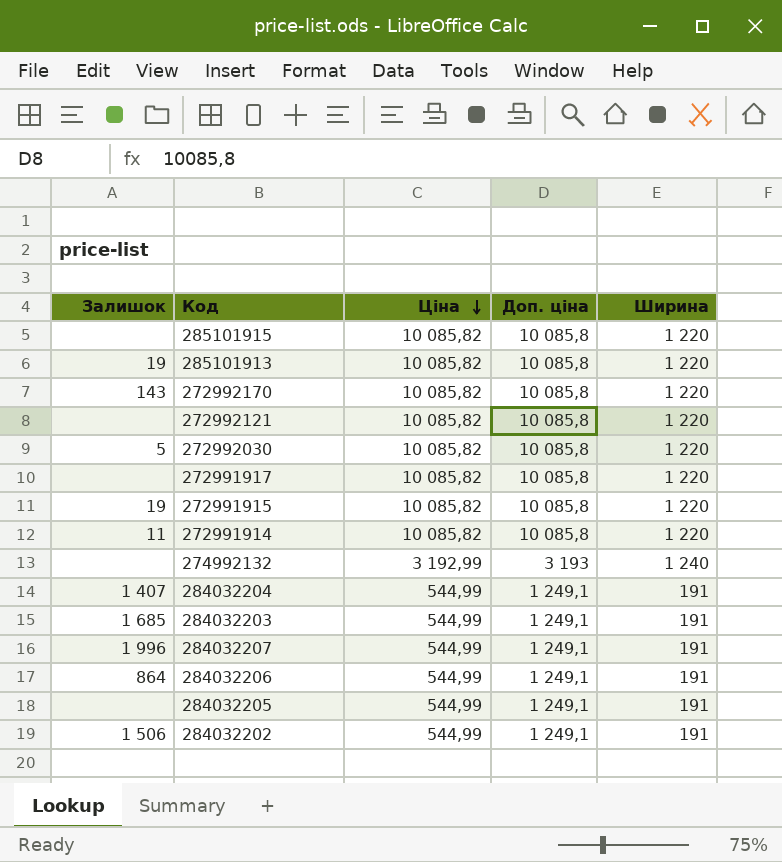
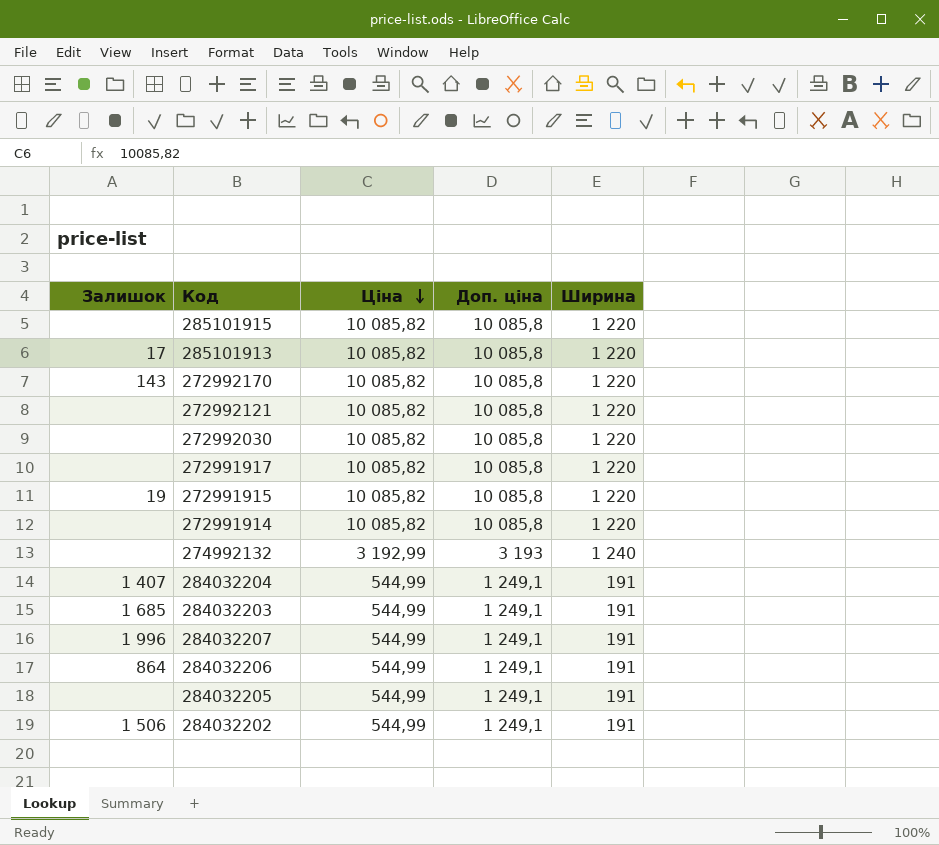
285101913 | Залишок: 19 -> 17
272992030 | Залишок: 5 -> none
272991914 | Залишок: 11 -> none

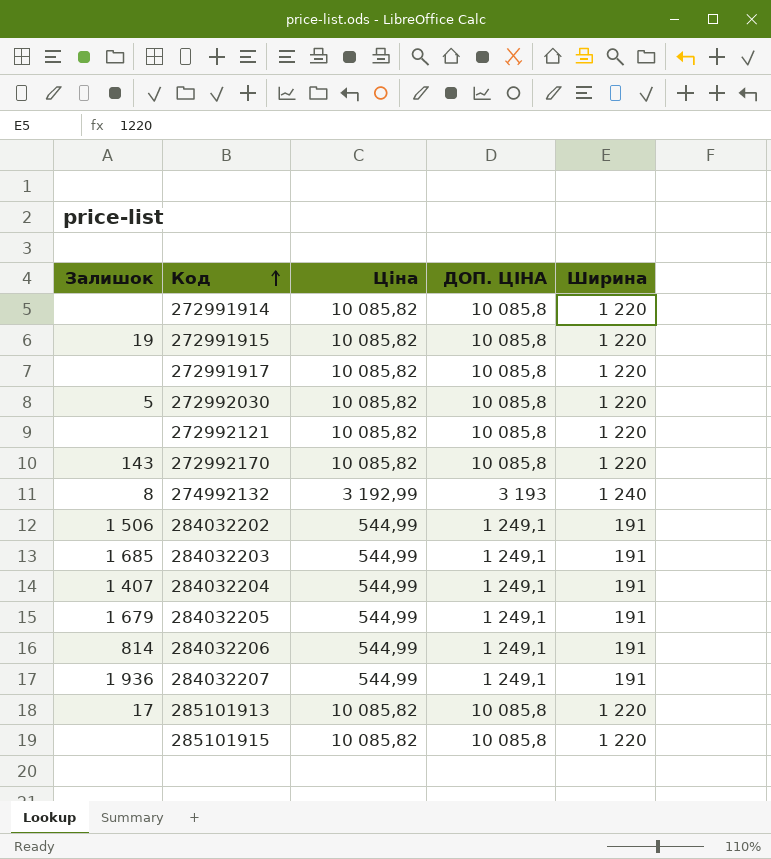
row order: Ціна descending -> Код ascending
column name: Доп. ціна -> ДОП. ЦІНА
272992030 | Залишок: none -> 5
274992132 | Залишок: none -> 8
284032205 | Залишок: none -> 1 679
284032206 | Залишок: 864 -> 814
284032207 | Залишок: 1 996 -> 1 936

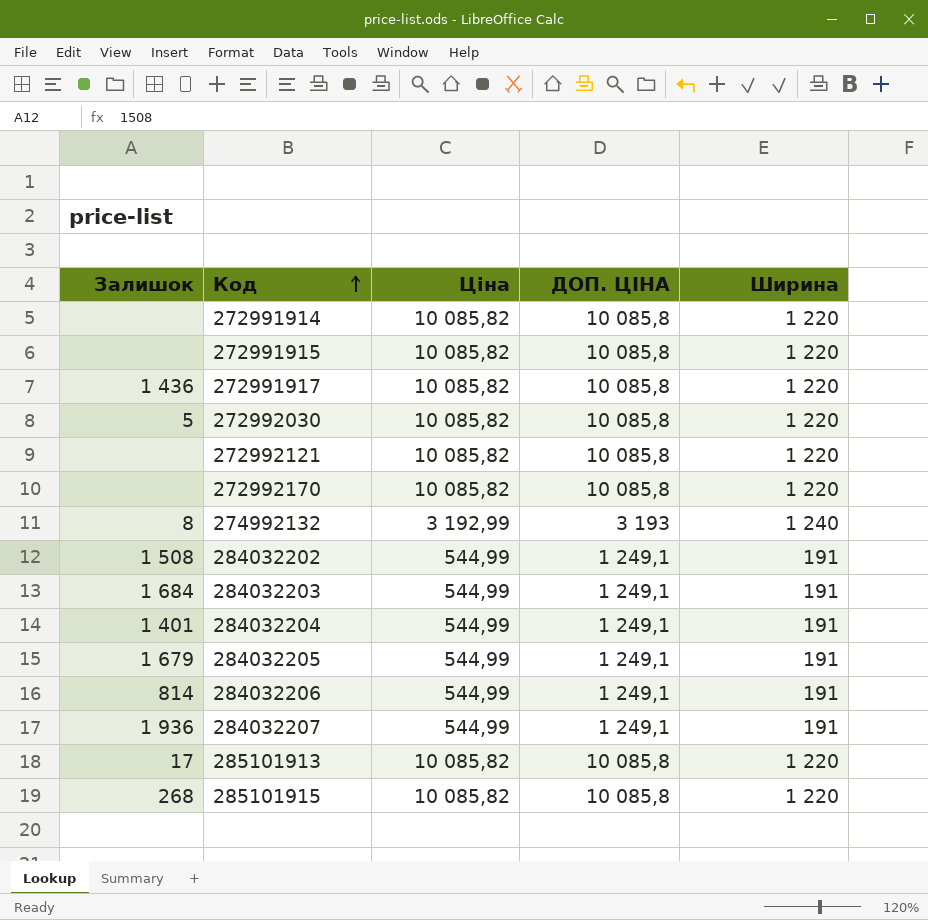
272991915 | Залишок: 19 -> none
272991917 | Залишок: none -> 1 436
272992170 | Залишок: 143 -> none
284032202 | Залишок: 1 506 -> 1 508
284032203 | Залишок: 1 685 -> 1 684
284032204 | Залишок: 1 407 -> 1 401
285101915 | Залишок: none -> 268

